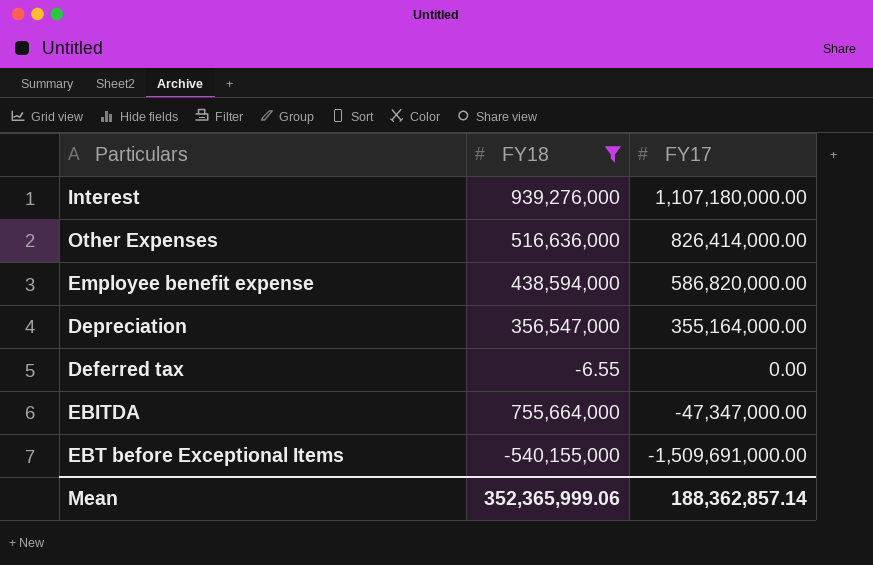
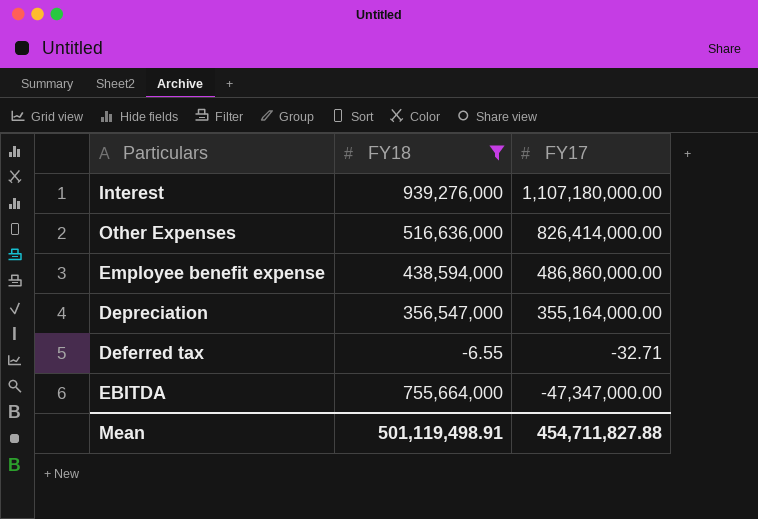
row EBT before Exceptional Items: -540,155,000 | -1,509,691,000.00 -> none
Employee benefit expense | FY17: 586,820,000.00 -> 486,860,000.00
Deferred tax | FY17: 0.00 -> -32.71
Mean | FY18: 352,365,999.06 -> 501,119,498.91
Mean | FY17: 188,362,857.14 -> 454,711,827.88

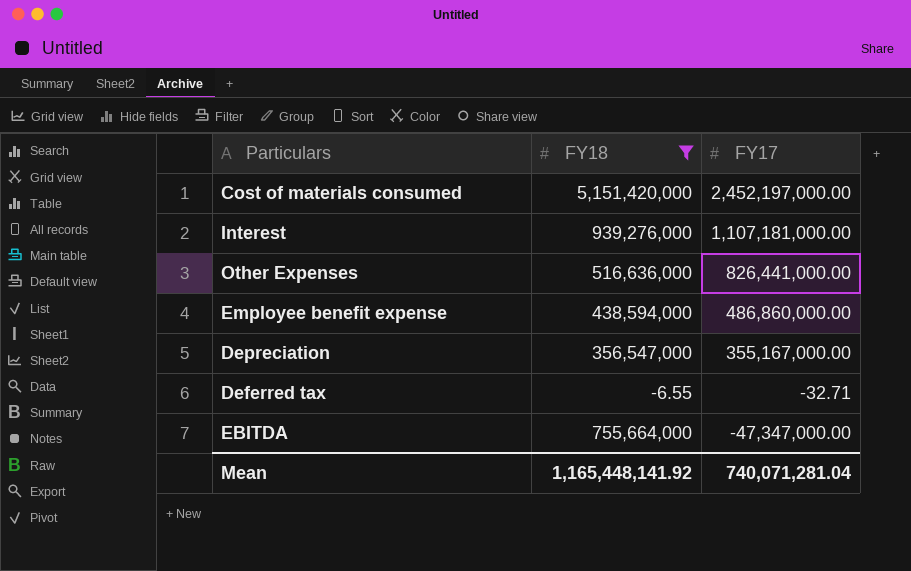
row Cost of materials consumed: none -> 5,151,420,000 | 2,452,197,000.00
Interest | FY17: 1,107,180,000.00 -> 1,107,181,000.00
Other Expenses | FY17: 826,414,000.00 -> 826,441,000.00
Depreciation | FY17: 355,164,000.00 -> 355,167,000.00
Mean | FY18: 501,119,498.91 -> 1,165,448,141.92
Mean | FY17: 454,711,827.88 -> 740,071,281.04

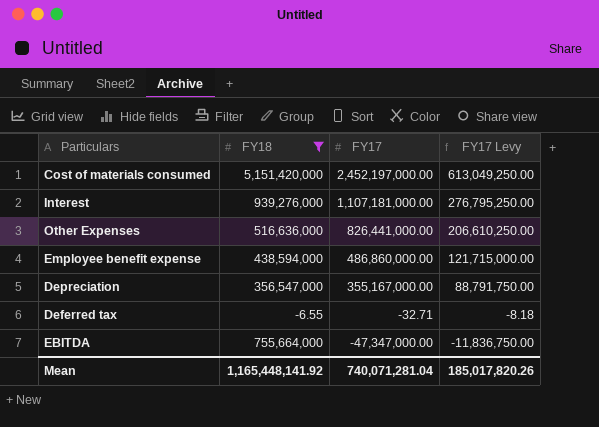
column FY17 Levy | formula: none -> [FY17] * 0.25

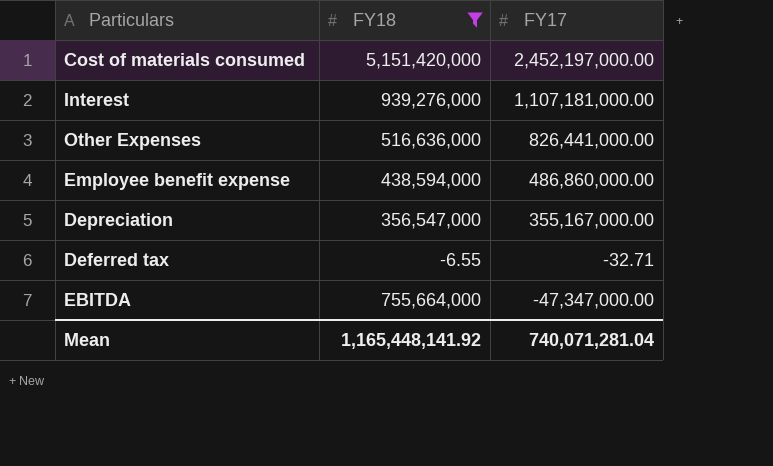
column FY17 Levy | formula: [FY17] * 0.25 -> none

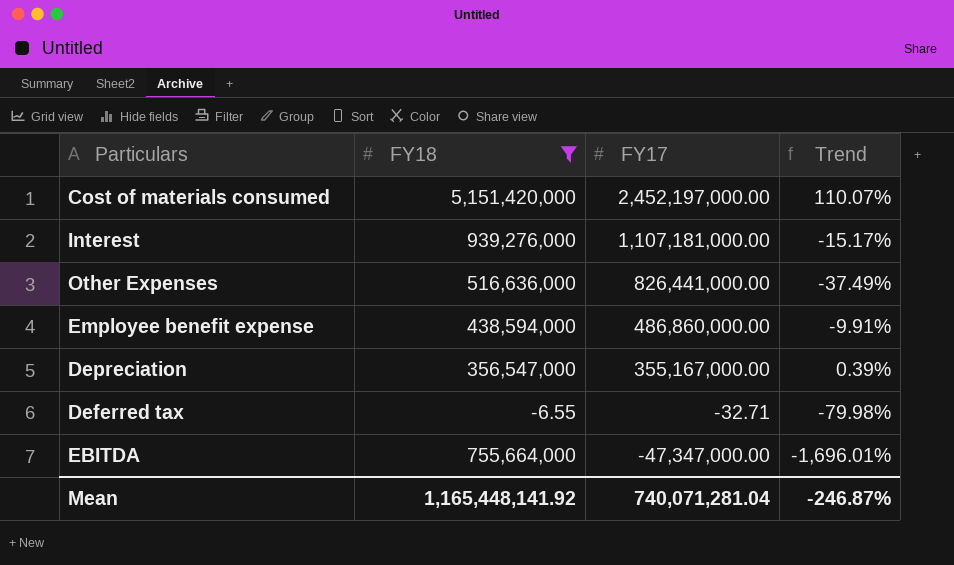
column Trend | formula: none -> ([FY18] - [FY17]) / [FY17]

